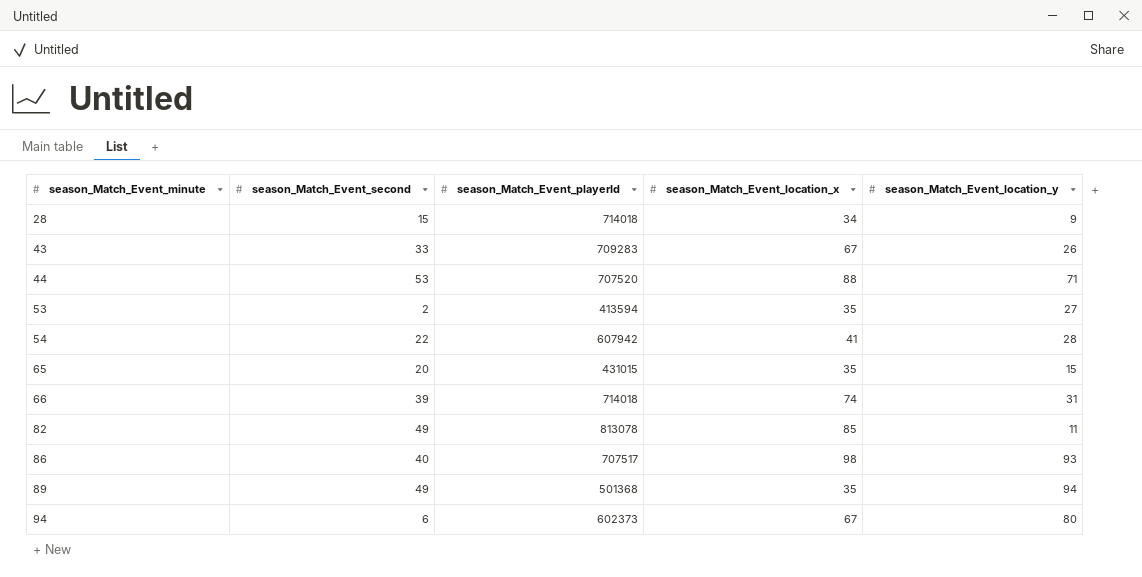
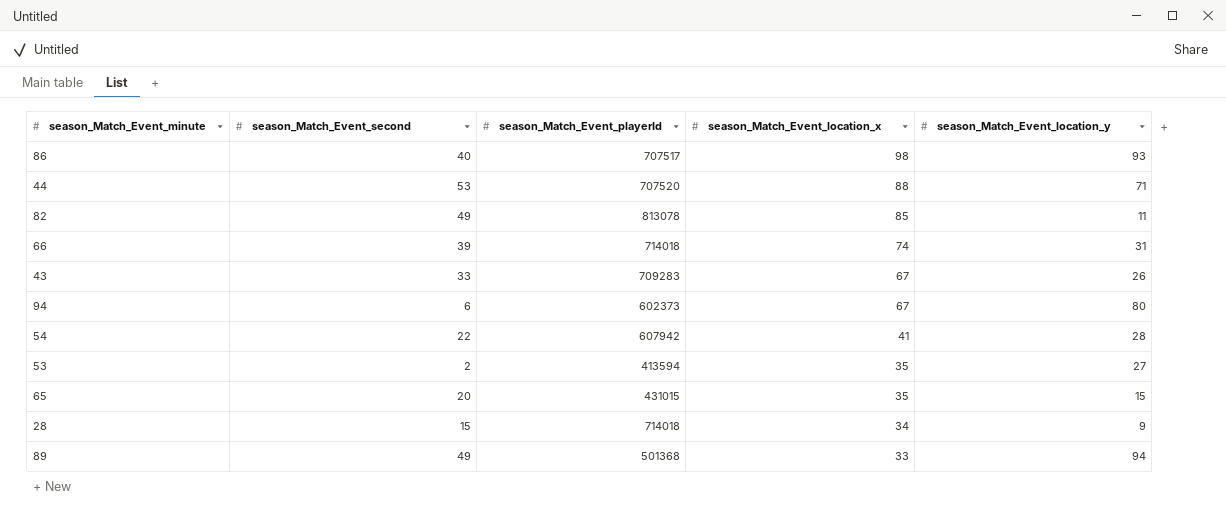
row order: season_Match_Event_minute ascending -> season_Match_Event_location_x descending
89 | season_Match_Event_location_x: 35 -> 33

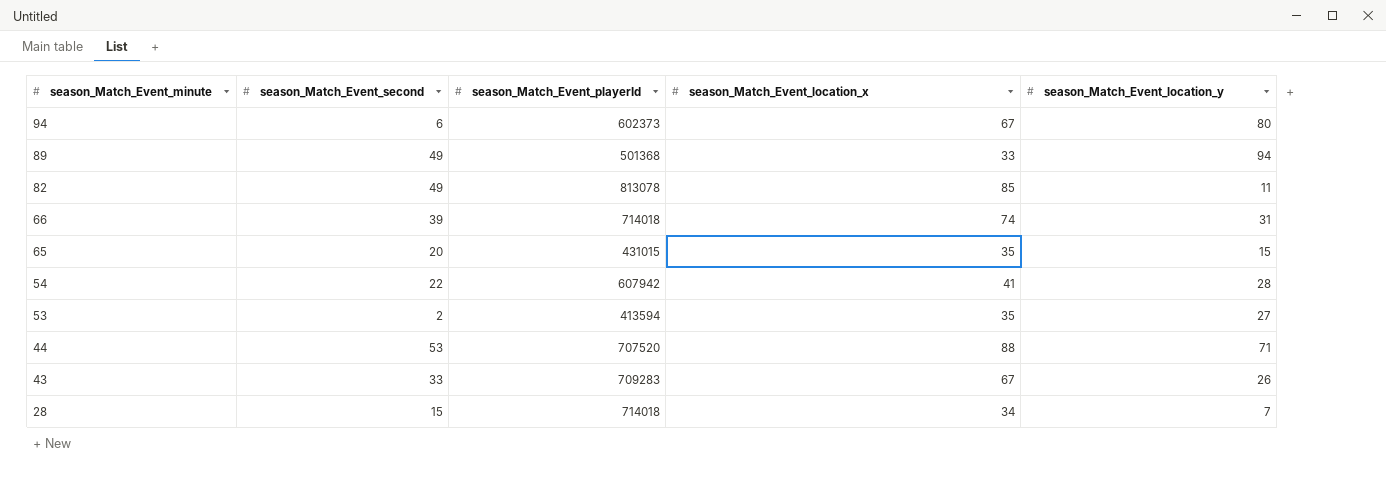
row order: season_Match_Event_location_x descending -> season_Match_Event_minute descending
row 86: 40 | 707517 | 98 | 93 -> none
28 | season_Match_Event_location_y: 9 -> 7

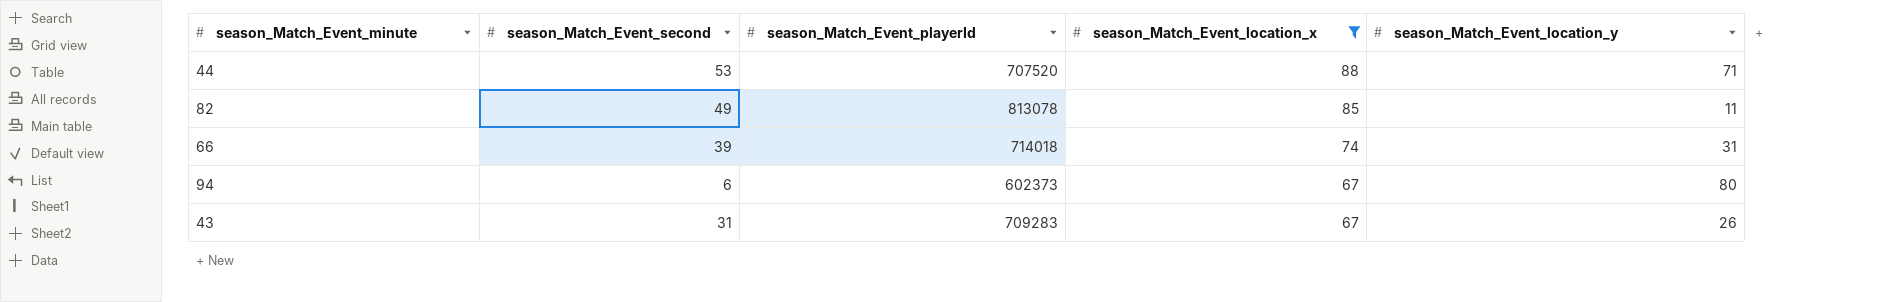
filter: none -> season_Match_Event_location_x >= 67
row order: season_Match_Event_minute descending -> season_Match_Event_location_x descending
43 | season_Match_Event_second: 33 -> 31

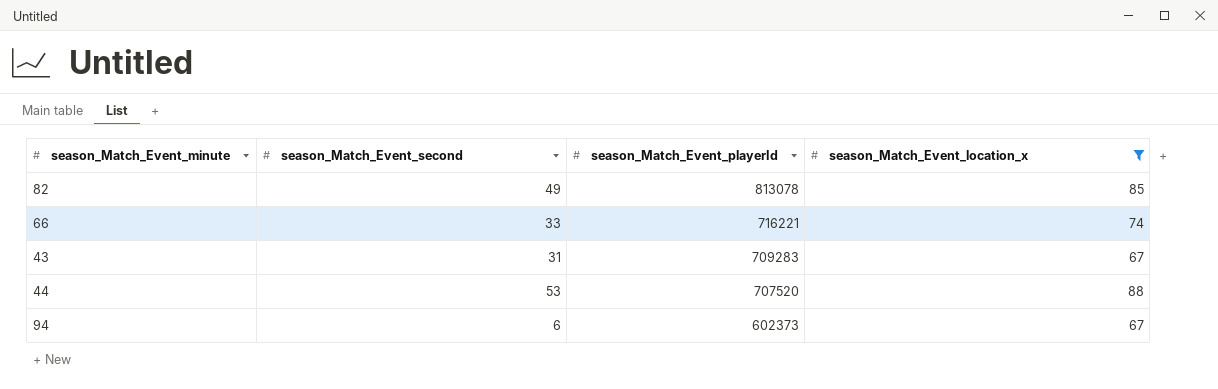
row order: season_Match_Event_location_x descending -> season_Match_Event_playerId descending
column season_Match_Event_location_y | position: 5 -> none
66 | season_Match_Event_second: 39 -> 33
66 | season_Match_Event_playerId: 714018 -> 716221

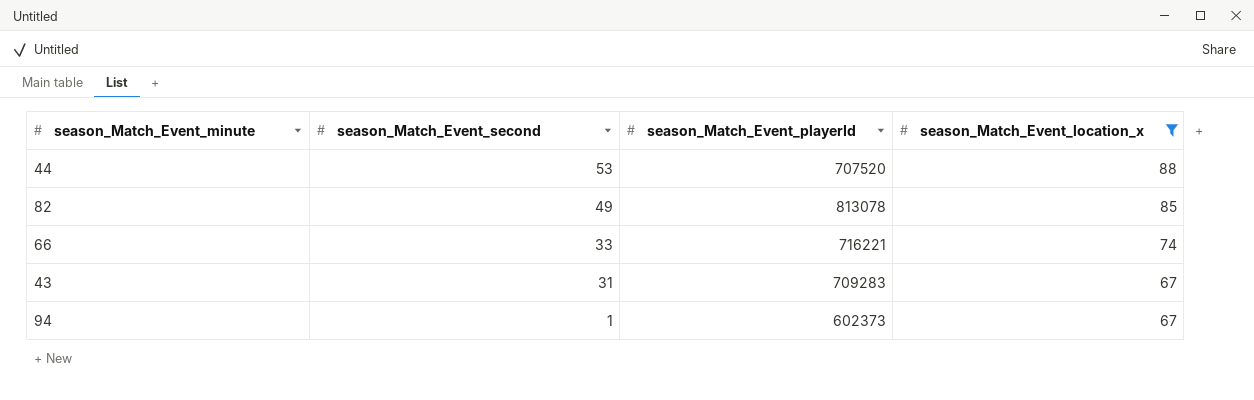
row order: season_Match_Event_playerId descending -> season_Match_Event_second descending
94 | season_Match_Event_second: 6 -> 1

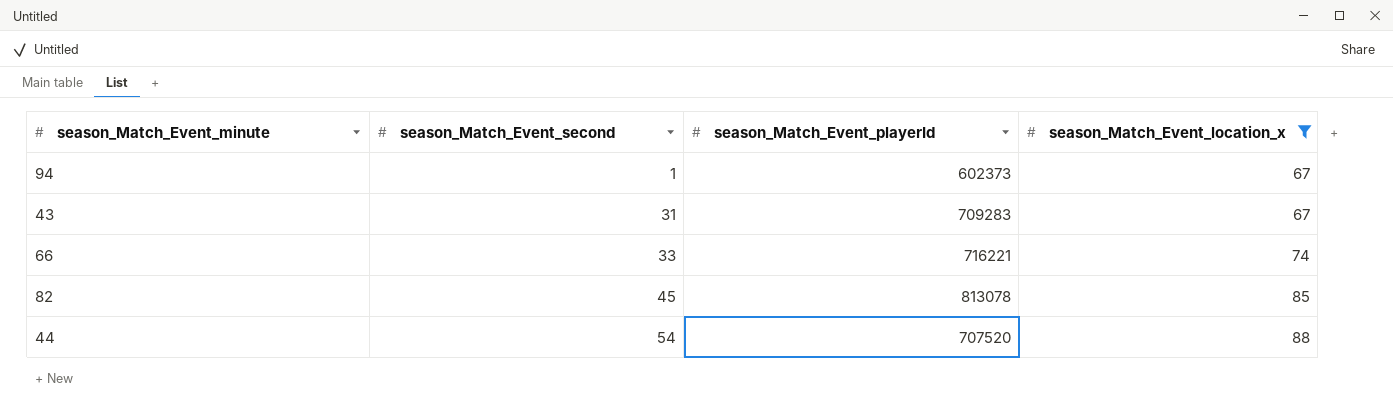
row order: season_Match_Event_second descending -> season_Match_Event_second ascending
82 | season_Match_Event_second: 49 -> 45
44 | season_Match_Event_second: 53 -> 54

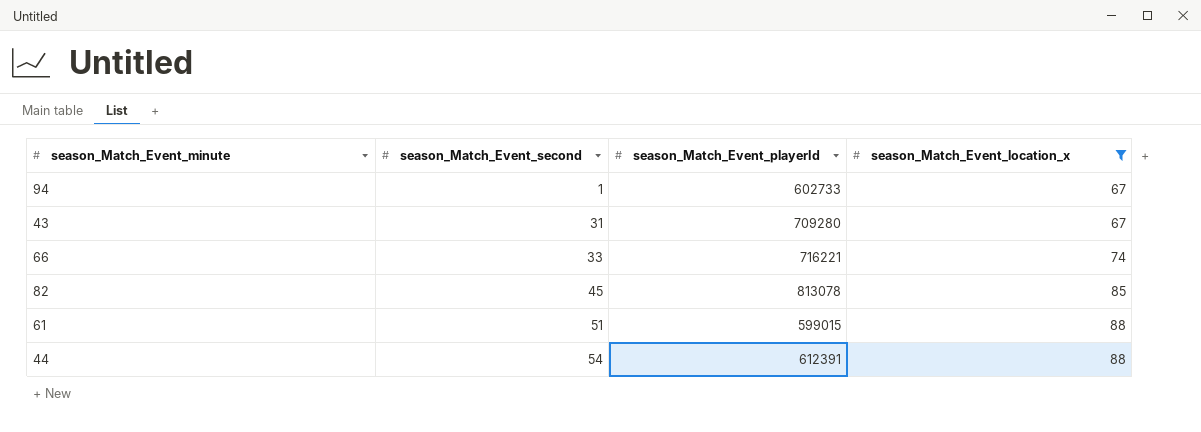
94 | season_Match_Event_playerId: 602373 -> 602733
43 | season_Match_Event_playerId: 709283 -> 709280
row 61: none -> 51 | 599015 | 88
44 | season_Match_Event_playerId: 707520 -> 612391

